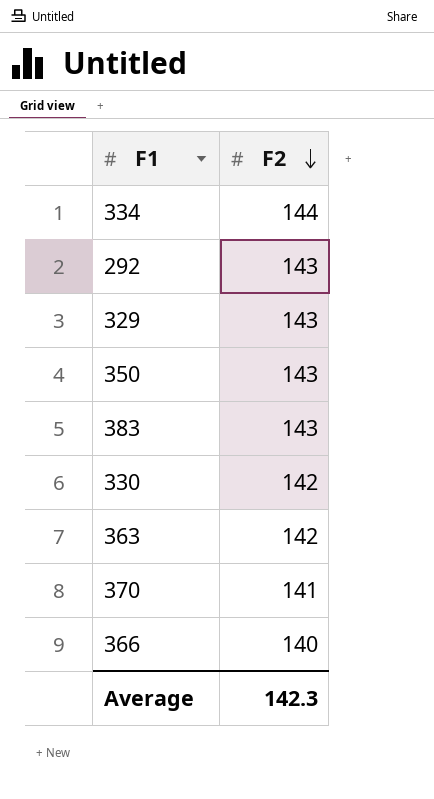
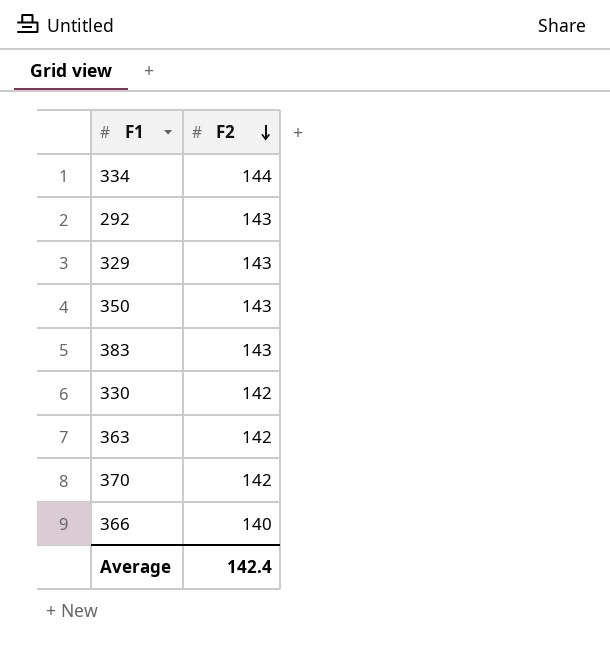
370 | F2: 141 -> 142
Average | F2: 142.3 -> 142.4

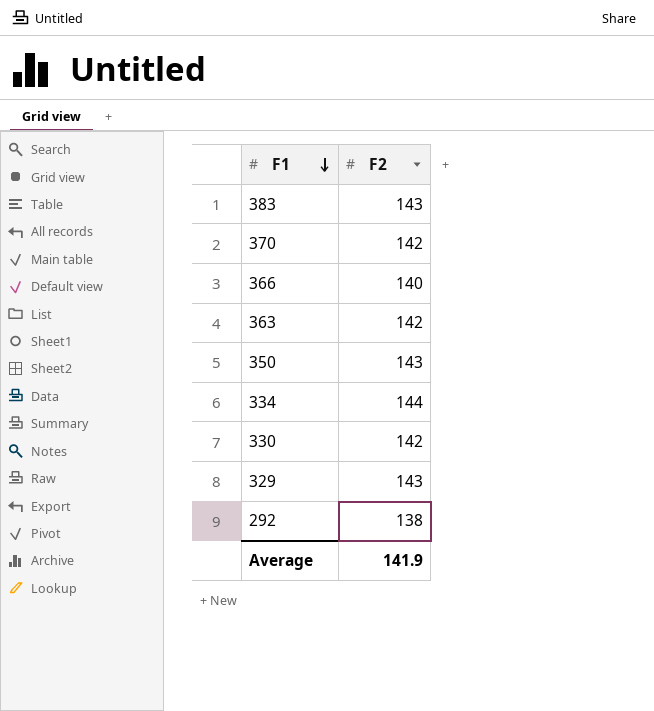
row order: F2 descending -> F1 descending
292 | F2: 143 -> 138
Average | F2: 142.4 -> 141.9

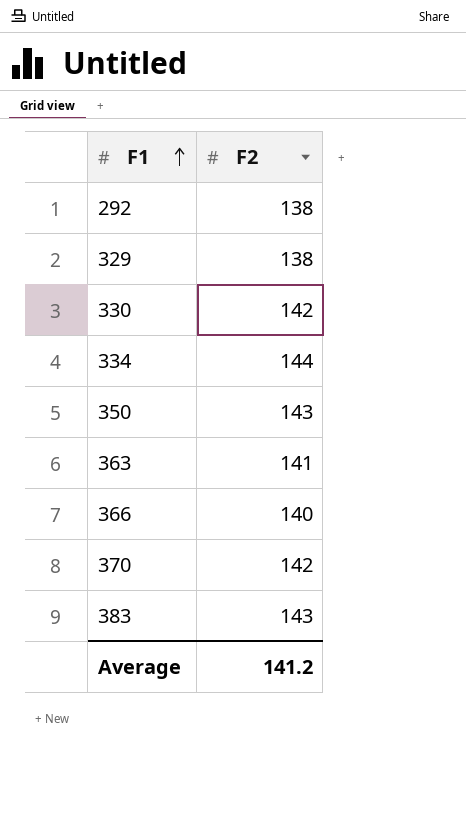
row order: F1 descending -> F1 ascending
329 | F2: 143 -> 138
363 | F2: 142 -> 141
Average | F2: 141.9 -> 141.2

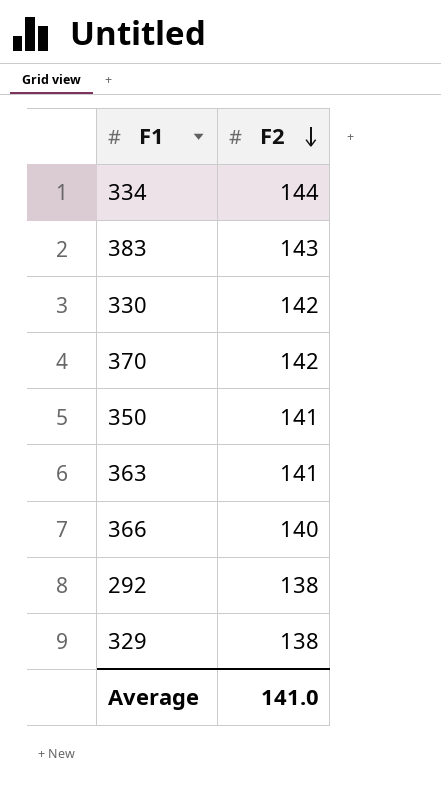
row order: F1 ascending -> F2 descending
350 | F2: 143 -> 141
Average | F2: 141.2 -> 141.0

